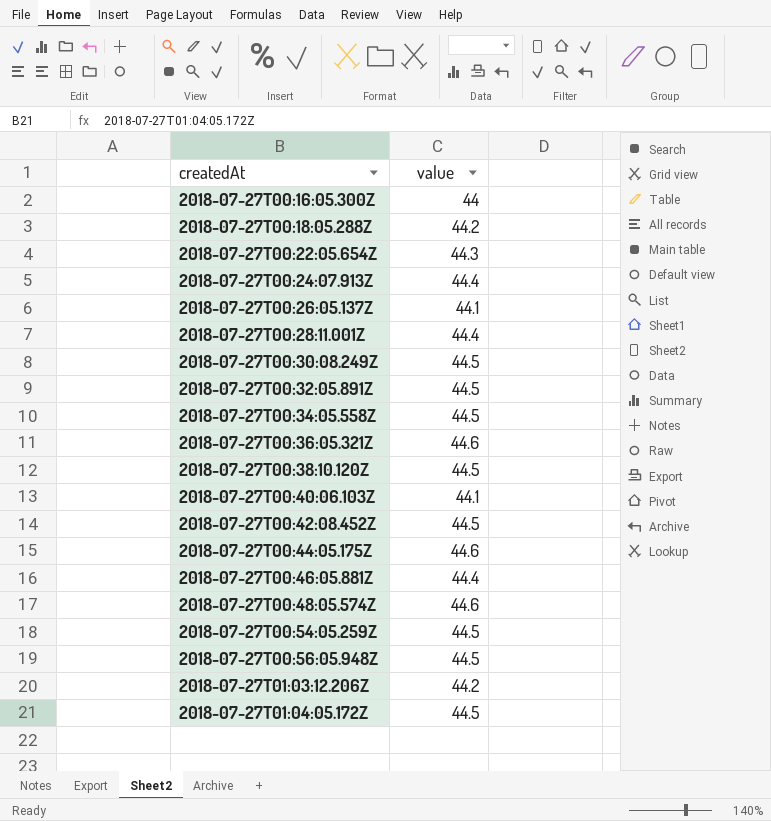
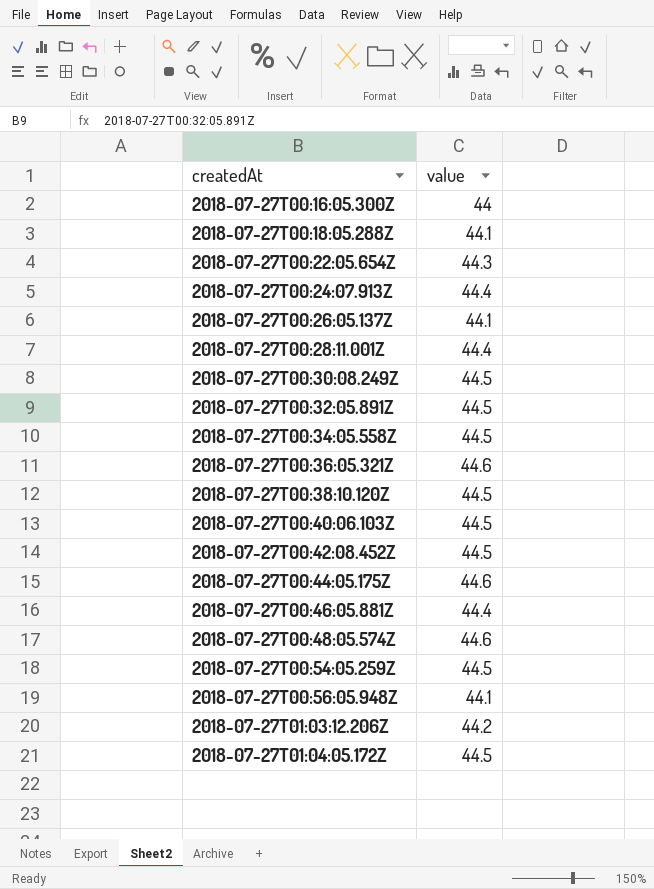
2018-07-27T00:18:05.288Z | value: 44.2 -> 44.1
2018-07-27T00:40:06.103Z | value: 44.1 -> 44.5
2018-07-27T00:56:05.948Z | value: 44.5 -> 44.1

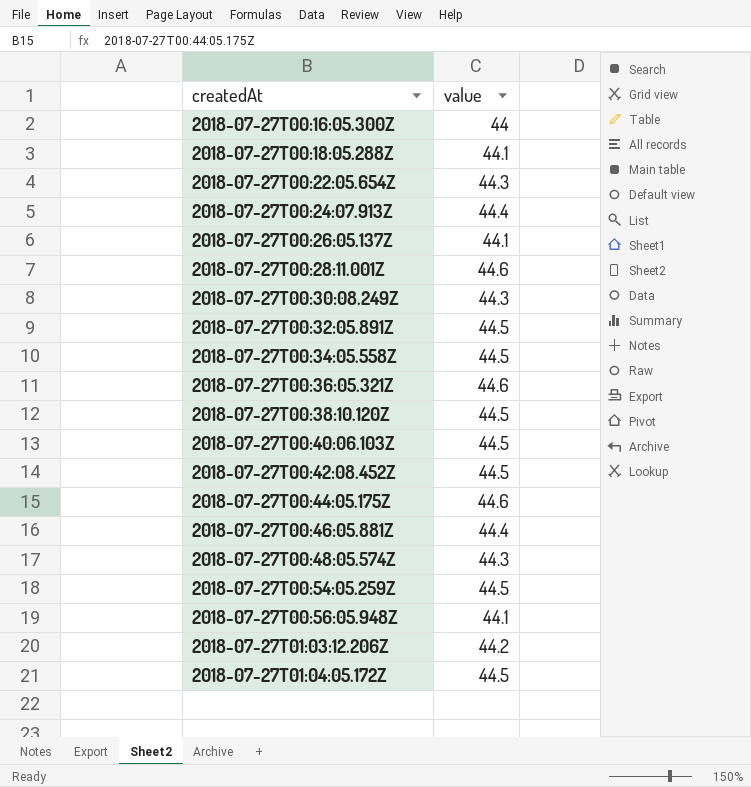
2018-07-27T00:28:11.001Z | value: 44.4 -> 44.6
2018-07-27T00:30:08.249Z | value: 44.5 -> 44.3
2018-07-27T00:48:05.574Z | value: 44.6 -> 44.3

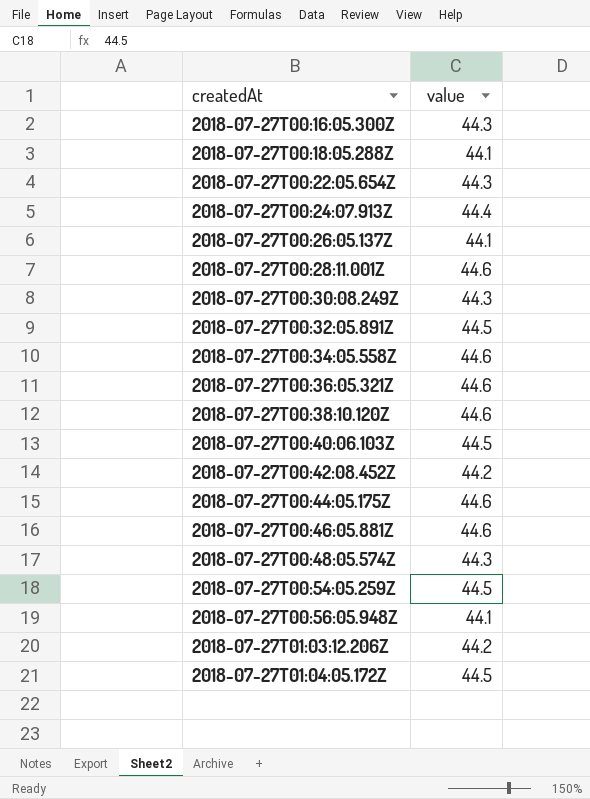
2018-07-27T00:16:05.300Z | value: 44 -> 44.3
2018-07-27T00:34:05.558Z | value: 44.5 -> 44.6
2018-07-27T00:38:10.120Z | value: 44.5 -> 44.6
2018-07-27T00:42:08.452Z | value: 44.5 -> 44.2
2018-07-27T00:46:05.881Z | value: 44.4 -> 44.6

